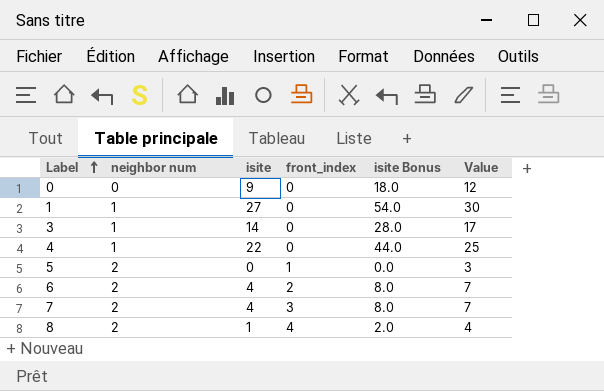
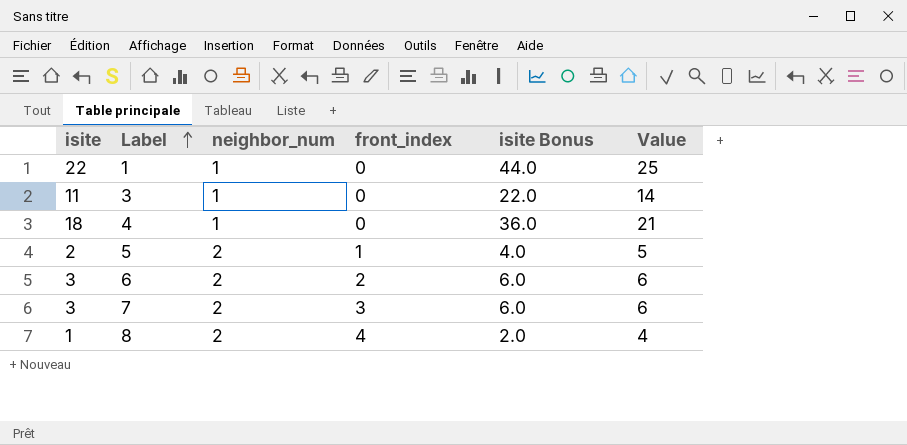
column isite | position: 3 -> 1
column name: neighbor num -> neighbor_num
row 0: 0 | 9 | 0 | 18.0 | 12 -> none
1 | isite: 27 -> 22
1 | isite Bonus: 54.0 -> 44.0
1 | Value: 30 -> 25
3 | isite: 14 -> 11
3 | isite Bonus: 28.0 -> 22.0
3 | Value: 17 -> 14
4 | isite: 22 -> 18
4 | isite Bonus: 44.0 -> 36.0
4 | Value: 25 -> 21
5 | isite: 0 -> 2
5 | isite Bonus: 0.0 -> 4.0
5 | Value: 3 -> 5
6 | isite: 4 -> 3
6 | isite Bonus: 8.0 -> 6.0
6 | Value: 7 -> 6
7 | isite: 4 -> 3
7 | isite Bonus: 8.0 -> 6.0
7 | Value: 7 -> 6

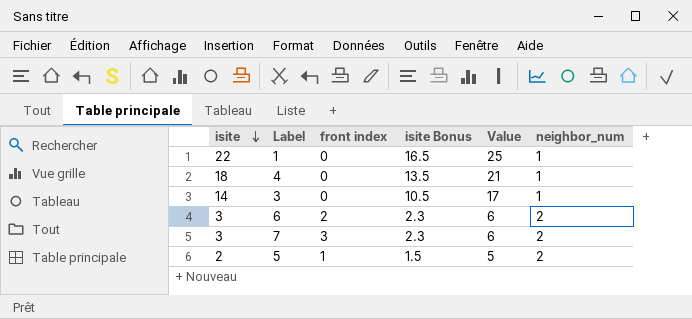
row order: Label ascending -> isite descending
column name: front_index -> front index
column isite Bonus | formula: [isite] * 2 -> [isite] * 0.75
column neighbor_num | position: 3 -> 6
row 8: 1 | 2 | 4 | 2.0 | 4 -> none
3 | isite: 11 -> 14
3 | Value: 14 -> 17

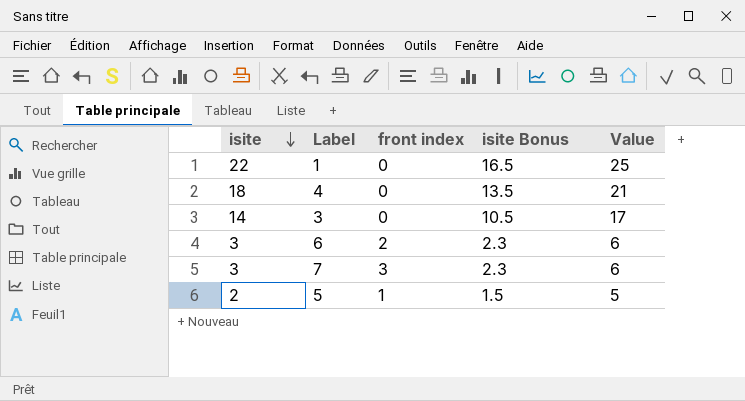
column neighbor_num | position: 6 -> none

